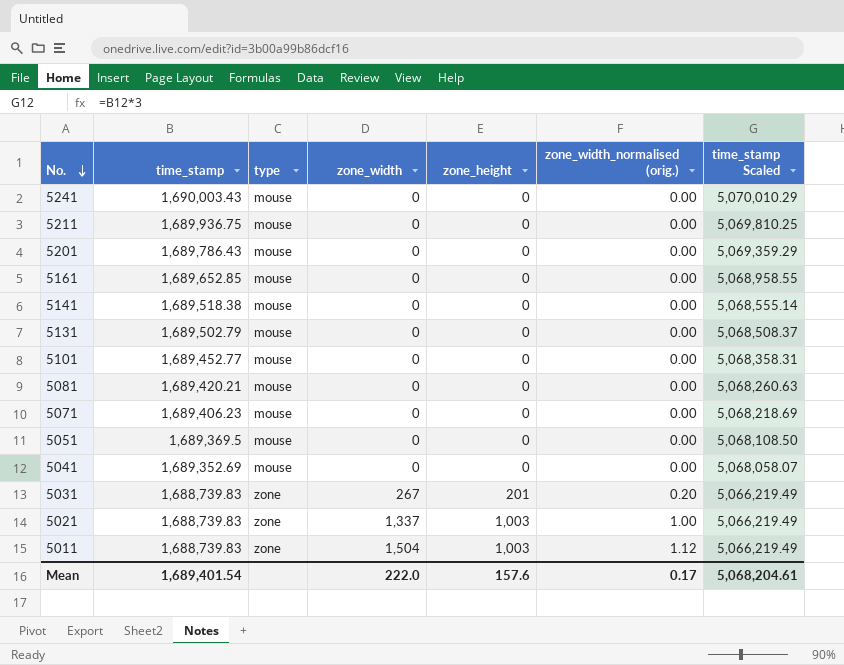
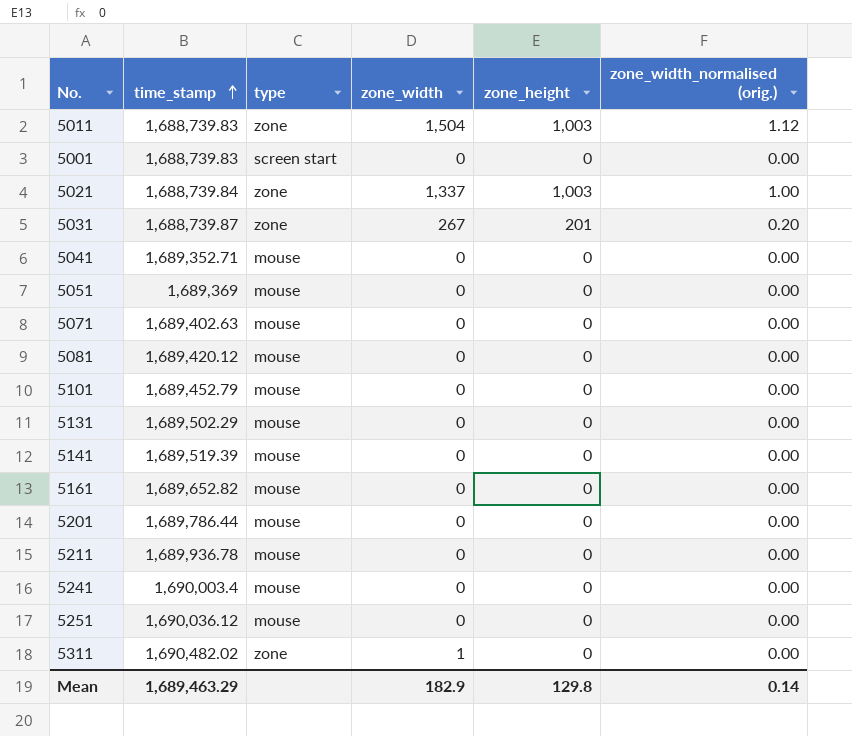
row order: No. descending -> time_stamp ascending
column time_stamp Scaled | formula: [time_stamp] * 3 -> none
row 5001: none -> 1,688,739.83 | screen start | 0 | 0 | 0.00
5021 | time_stamp: 1,688,739.83 -> 1,688,739.84
5031 | time_stamp: 1,688,739.83 -> 1,688,739.87
5041 | time_stamp: 1,689,352.69 -> 1,689,352.71
5051 | time_stamp: 1,689,369.5 -> 1,689,369
5071 | time_stamp: 1,689,406.23 -> 1,689,402.63
5081 | time_stamp: 1,689,420.21 -> 1,689,420.12
5101 | time_stamp: 1,689,452.77 -> 1,689,452.79
5131 | time_stamp: 1,689,502.79 -> 1,689,502.29
5141 | time_stamp: 1,689,518.38 -> 1,689,519.39
5161 | time_stamp: 1,689,652.85 -> 1,689,652.82
5201 | time_stamp: 1,689,786.43 -> 1,689,786.44
5211 | time_stamp: 1,689,936.75 -> 1,689,936.78
5241 | time_stamp: 1,690,003.43 -> 1,690,003.4
row 5251: none -> 1,690,036.12 | mouse | 0 | 0 | 0.00
row 5311: none -> 1,690,482.02 | zone | 1 | 0 | 0.00
Mean | time_stamp: 1,689,401.54 -> 1,689,463.29
Mean | zone_width: 222.0 -> 182.9
Mean | zone_height: 157.6 -> 129.8
Mean | zone_width_normalised (orig.): 0.17 -> 0.14

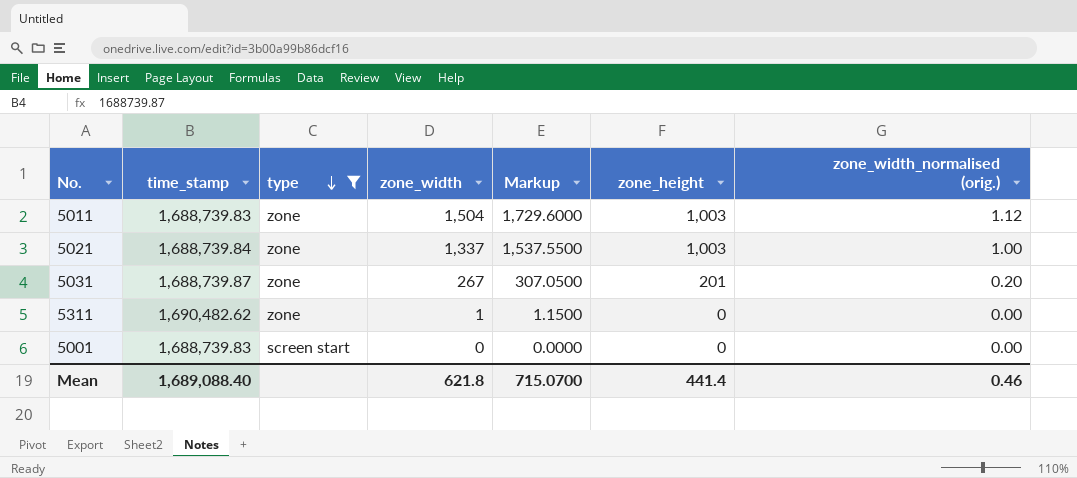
filter: none -> type != mouse
row order: time_stamp ascending -> type descending
column Markup | formula: none -> [zone_width] * 1.15
5311 | time_stamp: 1,690,482.02 -> 1,690,482.62
Mean | time_stamp: 1,689,463.29 -> 1,689,088.40
Mean | zone_width: 182.9 -> 621.8
Mean | zone_height: 129.8 -> 441.4
Mean | zone_width_normalised (orig.): 0.14 -> 0.46

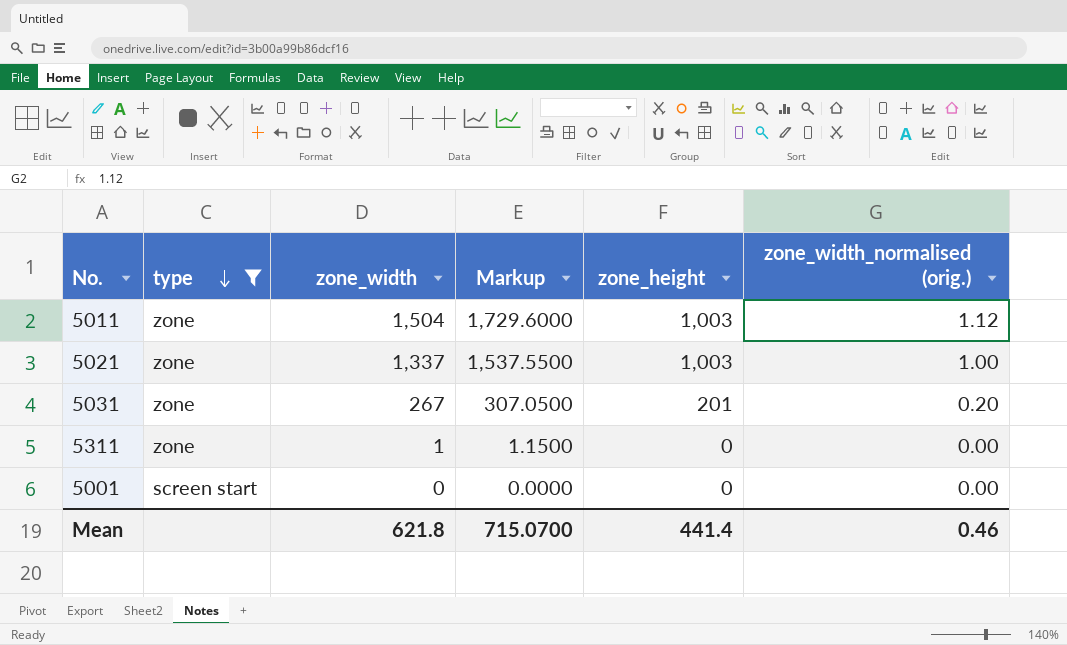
column time_stamp | position: 2 -> none

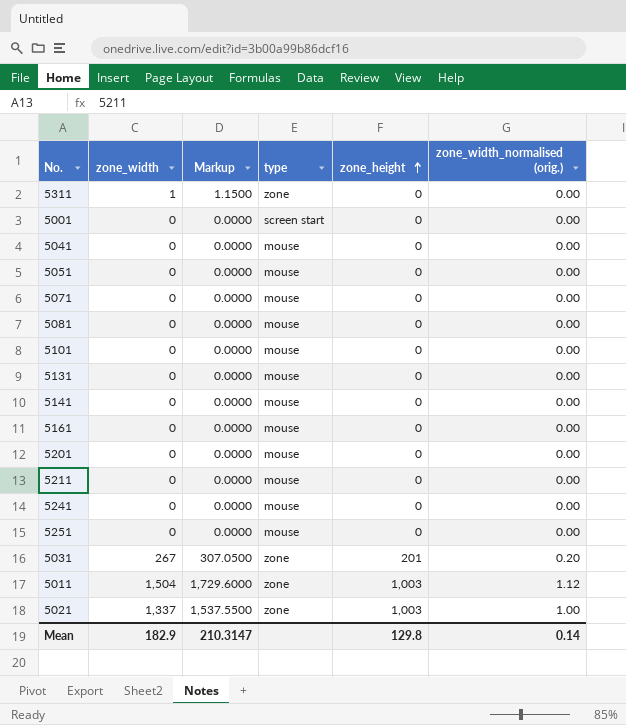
filter: type != mouse -> none
row order: type descending -> zone_height ascending
column type | position: 2 -> 4
Mean | zone_width: 621.8 -> 182.9
Mean | Markup: 715.0700 -> 210.3147
Mean | zone_height: 441.4 -> 129.8
Mean | zone_width_normalised (orig.): 0.46 -> 0.14

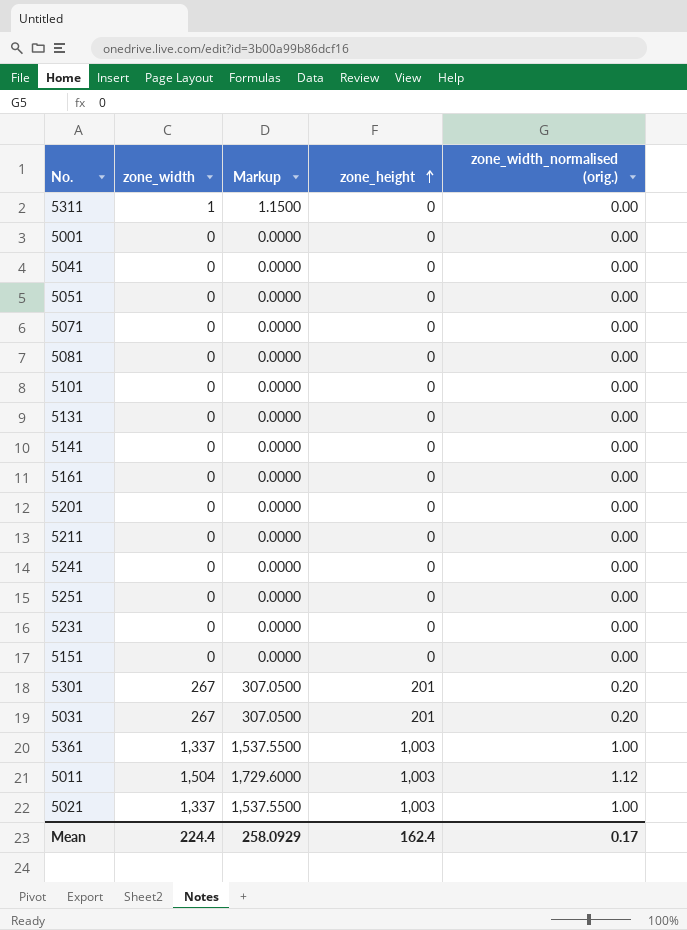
column type | position: 4 -> none
row 5231: none -> 0 | 0.0000 | 0 | 0.00
row 5151: none -> 0 | 0.0000 | 0 | 0.00
row 5301: none -> 267 | 307.0500 | 201 | 0.20
row 5361: none -> 1,337 | 1,537.5500 | 1,003 | 1.00
Mean | zone_width: 182.9 -> 224.4
Mean | Markup: 210.3147 -> 258.0929
Mean | zone_height: 129.8 -> 162.4
Mean | zone_width_normalised (orig.): 0.14 -> 0.17

